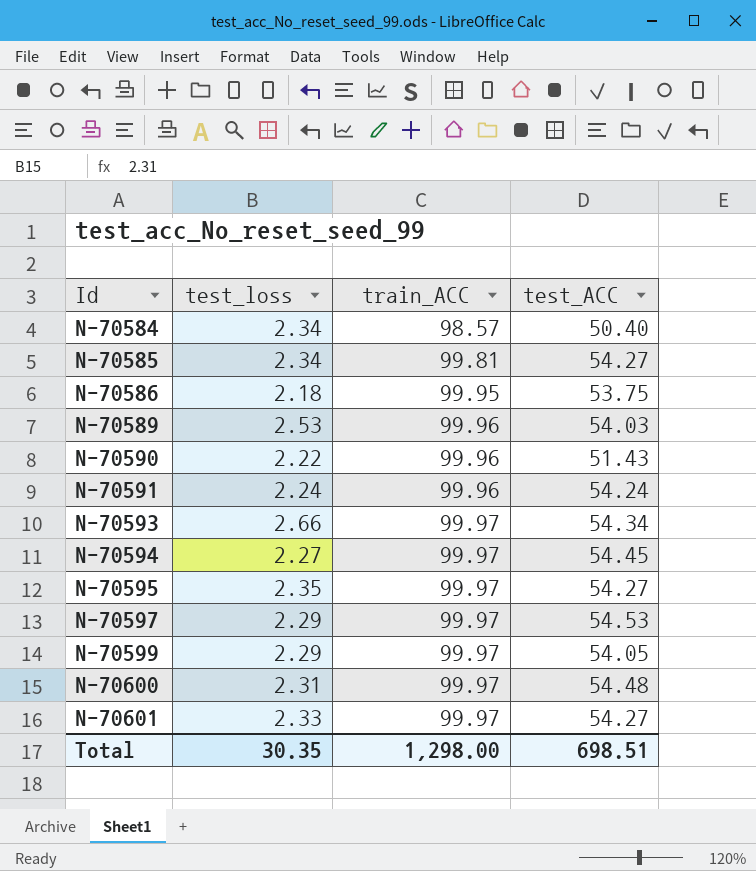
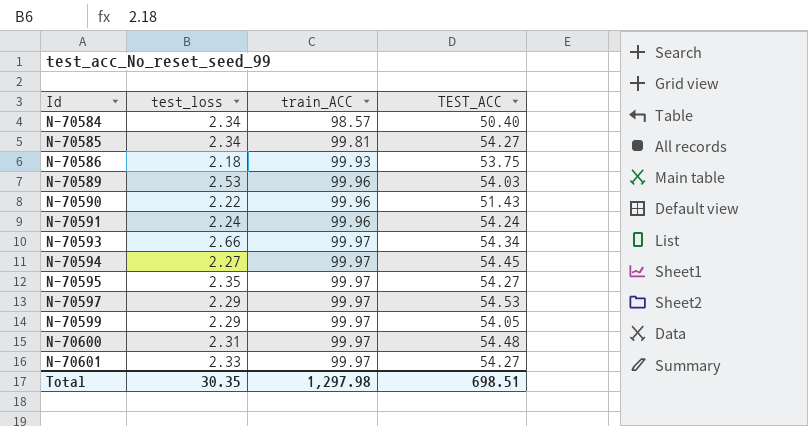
column name: test_ACC -> TEST_ACC
N-70586 | train_ACC: 99.95 -> 99.93
Total | train_ACC: 1,298.00 -> 1,297.98

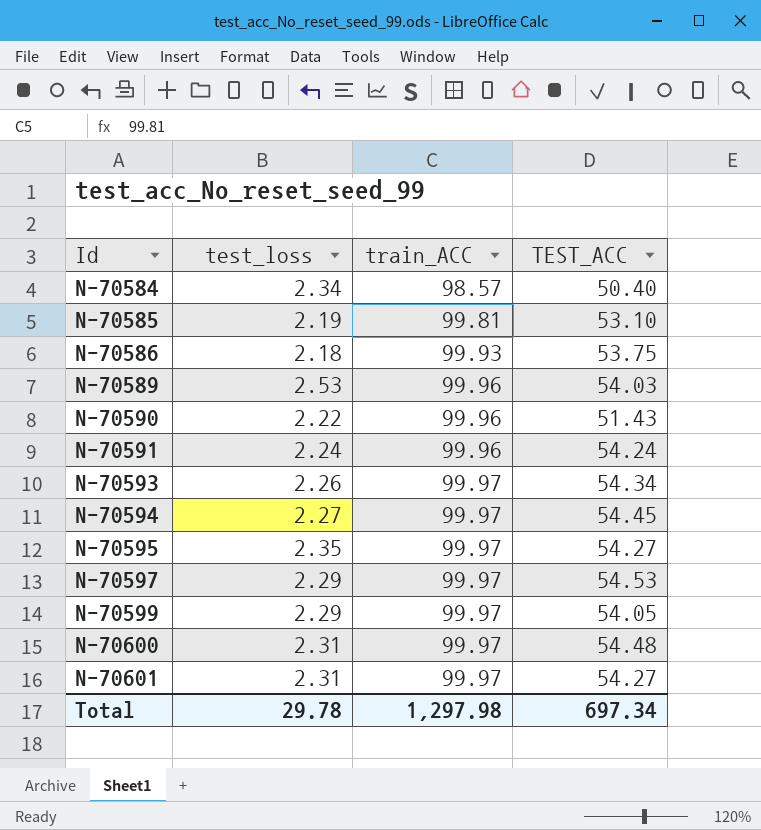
N-70585 | test_loss: 2.34 -> 2.19
N-70585 | TEST_ACC: 54.27 -> 53.10
N-70593 | test_loss: 2.66 -> 2.26
N-70601 | test_loss: 2.33 -> 2.31
Total | test_loss: 30.35 -> 29.78
Total | TEST_ACC: 698.51 -> 697.34

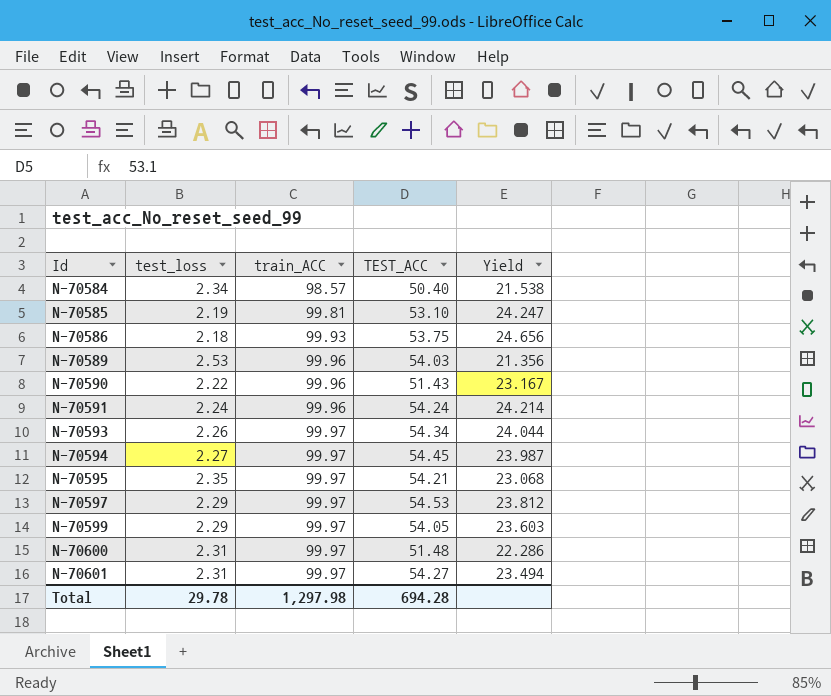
column Yield | formula: none -> [TEST_ACC] / [test_loss]
N-70595 | TEST_ACC: 54.27 -> 54.21
N-70600 | TEST_ACC: 54.48 -> 51.48
Total | TEST_ACC: 697.34 -> 694.28

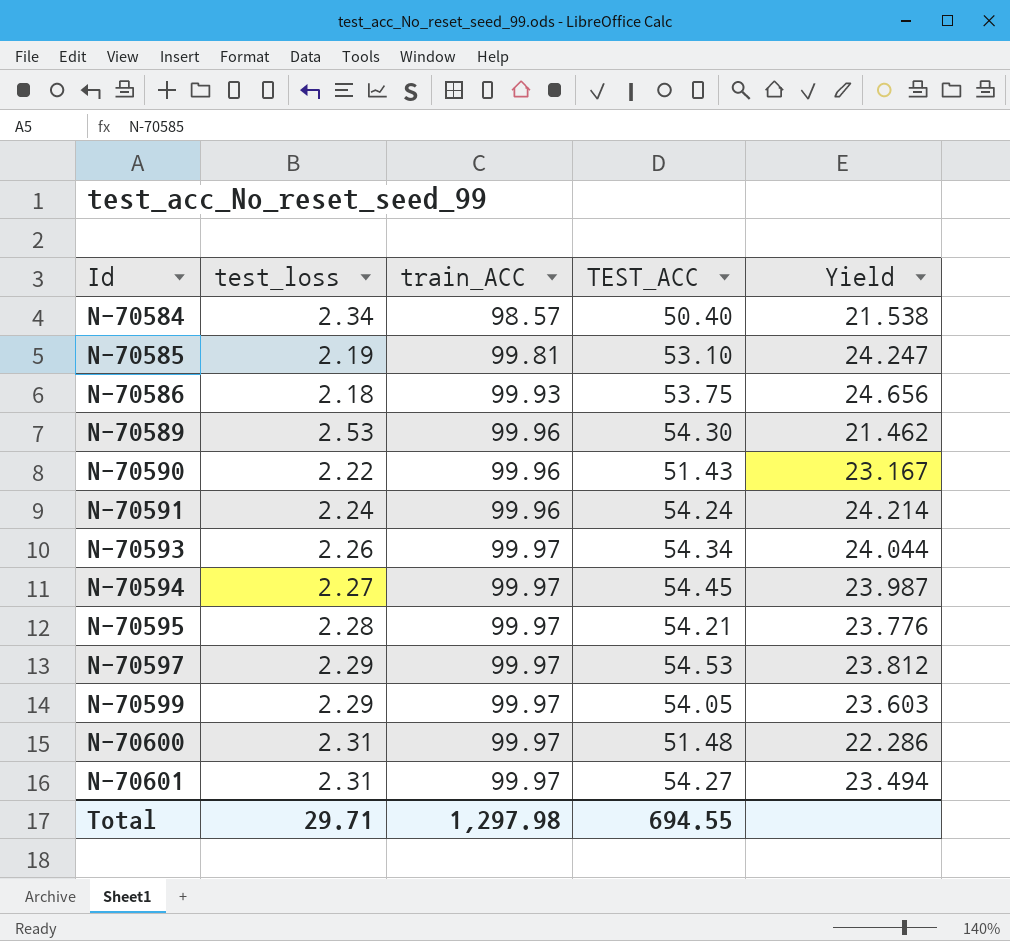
N-70589 | TEST_ACC: 54.03 -> 54.30
N-70589 | Yield: 21.356 -> 21.462
N-70595 | test_loss: 2.35 -> 2.28
N-70595 | Yield: 23.068 -> 23.776
Total | test_loss: 29.78 -> 29.71
Total | TEST_ACC: 694.28 -> 694.55

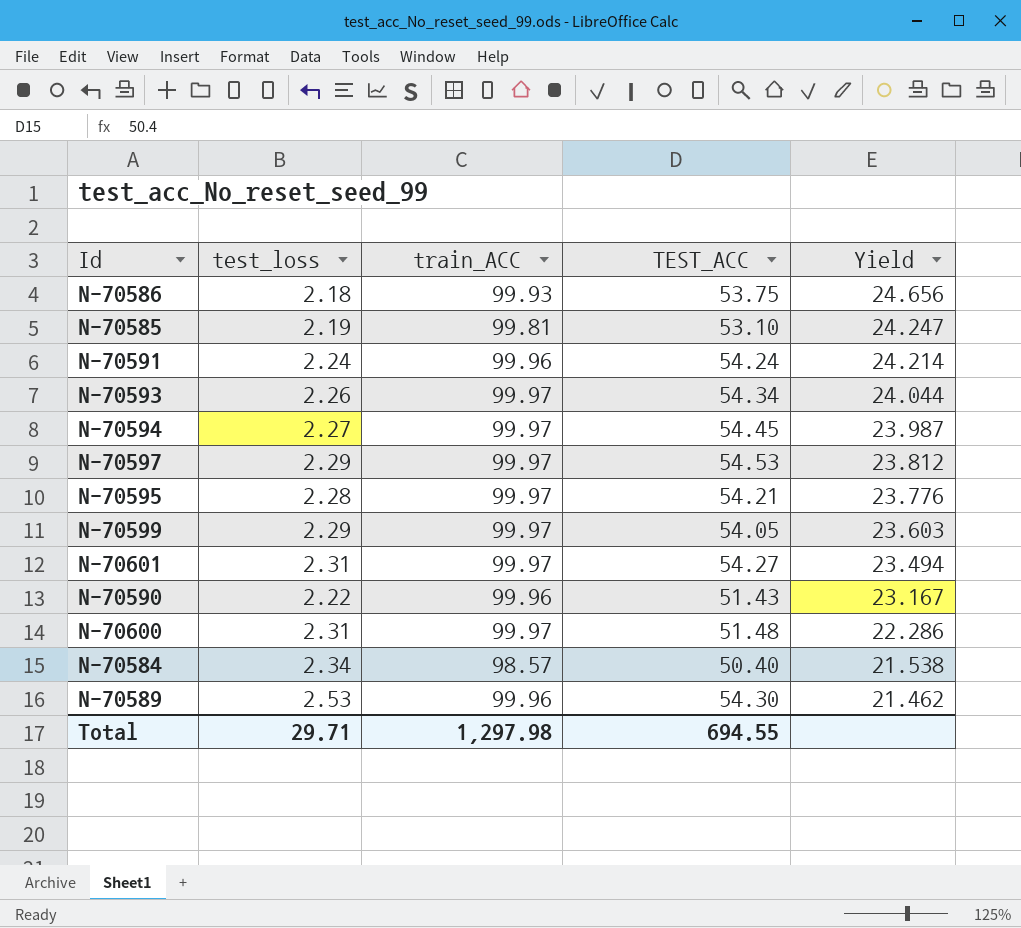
row order: Id ascending -> Yield descending

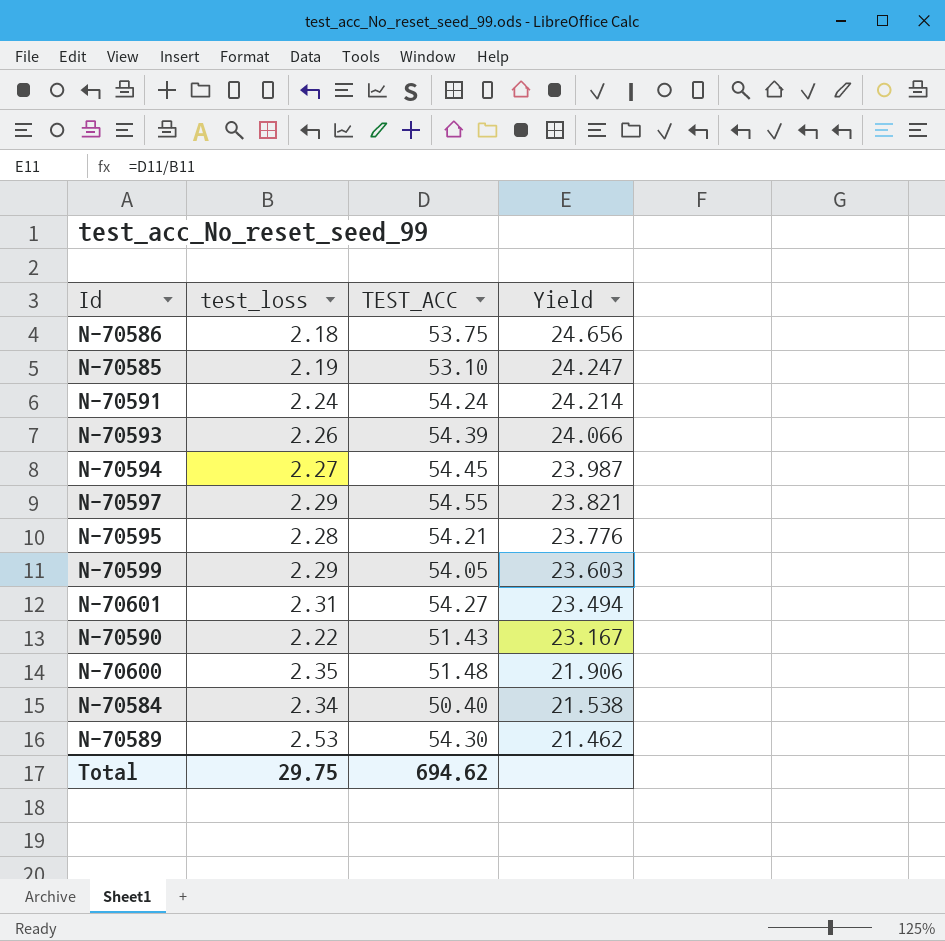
column train_ACC | position: 3 -> none
N-70593 | TEST_ACC: 54.34 -> 54.39
N-70593 | Yield: 24.044 -> 24.066
N-70597 | TEST_ACC: 54.53 -> 54.55
N-70597 | Yield: 23.812 -> 23.821
N-70600 | test_loss: 2.31 -> 2.35
N-70600 | Yield: 22.286 -> 21.906
Total | test_loss: 29.71 -> 29.75
Total | TEST_ACC: 694.55 -> 694.62

